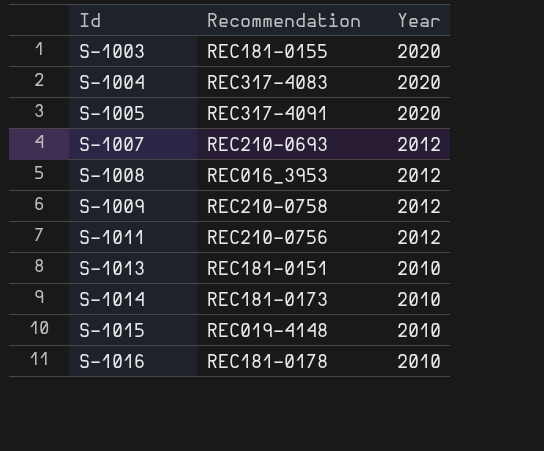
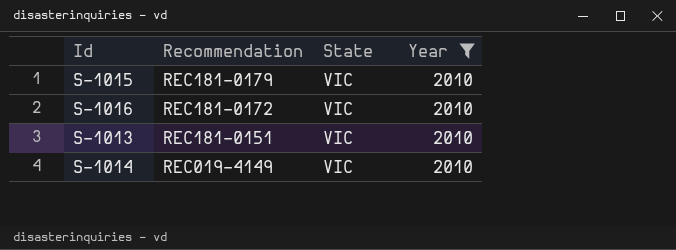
filter: none -> Year = 2010
row order: Id ascending -> Recommendation descending
column State | position: none -> 3
S-1015 | Recommendation: REC019-4148 -> REC181-0179
S-1016 | Recommendation: REC181-0178 -> REC181-0172
S-1014 | Recommendation: REC181-0173 -> REC019-4149

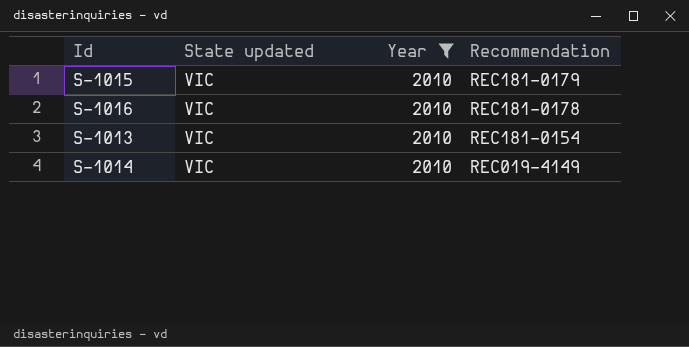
column name: State -> State updated
column Recommendation | position: 2 -> 4
S-1016 | Recommendation: REC181-0172 -> REC181-0178
S-1013 | Recommendation: REC181-0151 -> REC181-0154

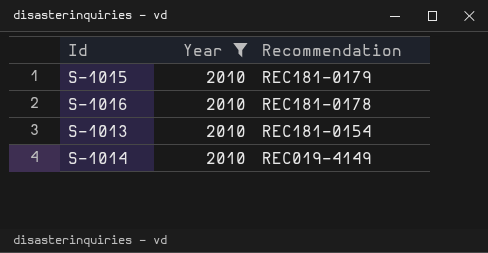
column State updated | position: 2 -> none

